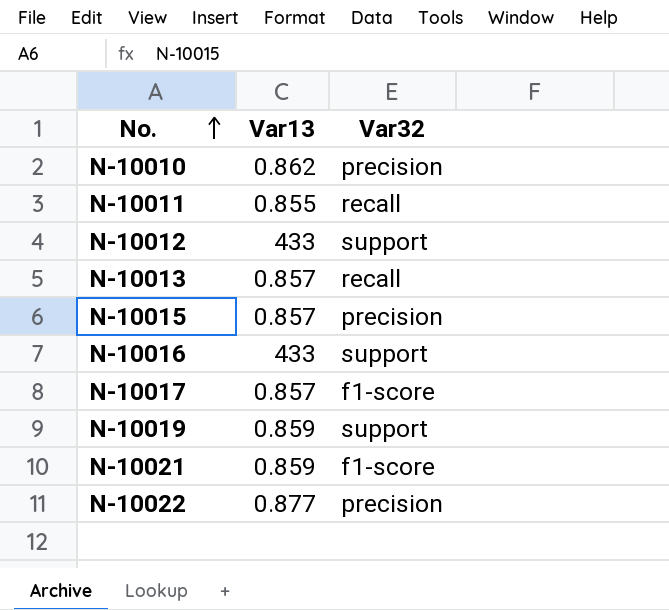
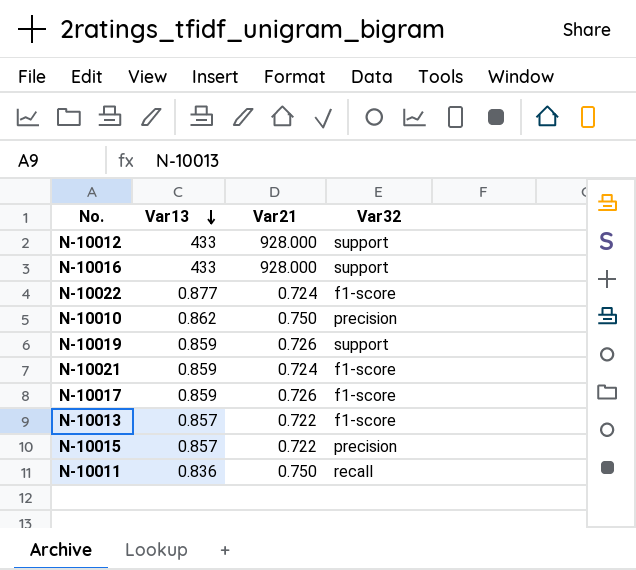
row order: No. ascending -> Var13 descending
column Var21 | position: none -> 3
N-10022 | Var32: precision -> f1-score
N-10017 | Var13: 0.857 -> 0.859
N-10013 | Var32: recall -> f1-score
N-10011 | Var13: 0.855 -> 0.836

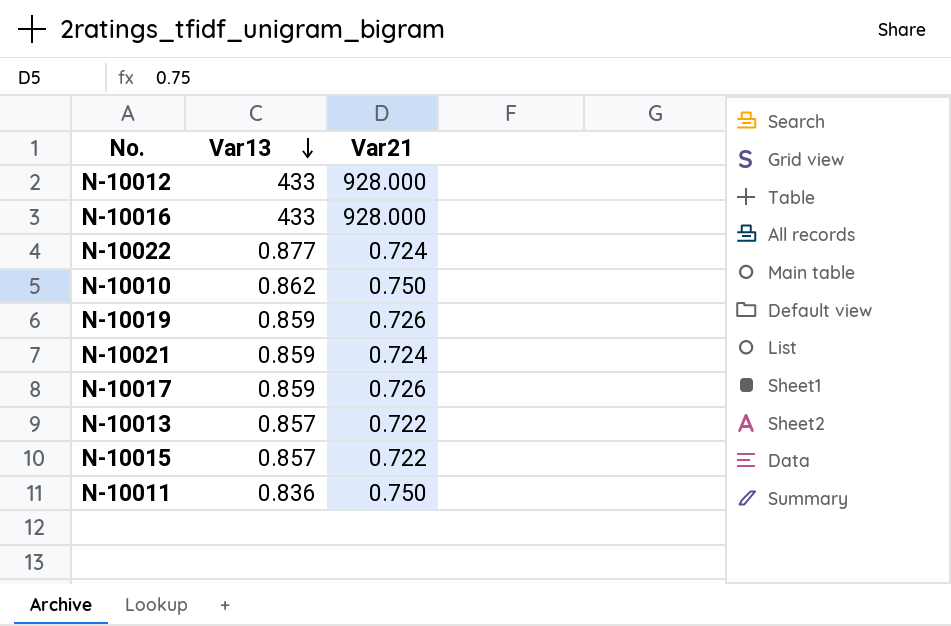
column Var32 | position: 4 -> none

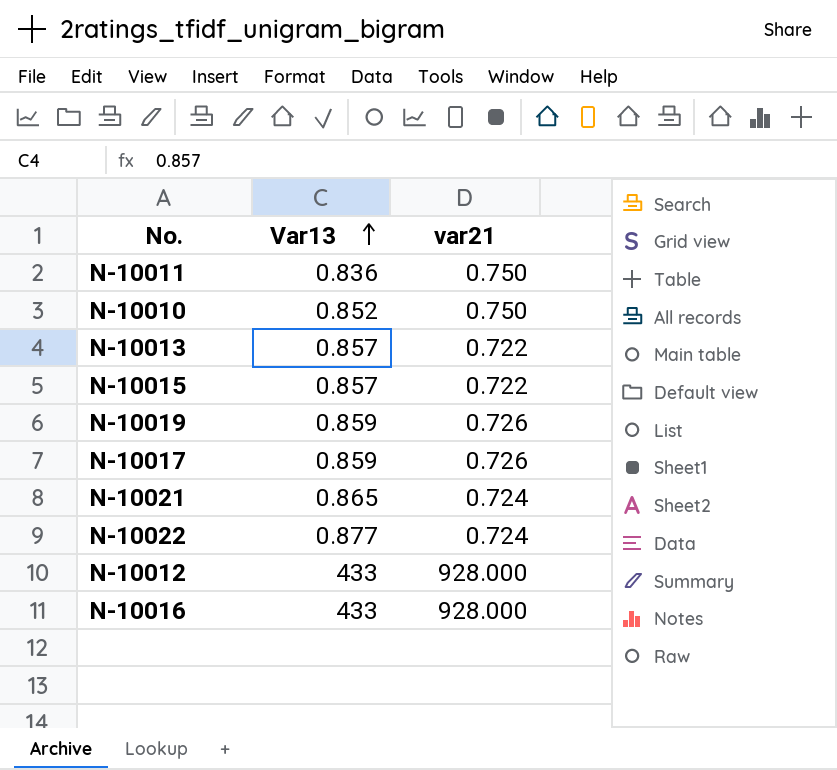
row order: Var13 descending -> Var13 ascending
column name: Var21 -> var21
N-10010 | Var13: 0.862 -> 0.852
N-10021 | Var13: 0.859 -> 0.865

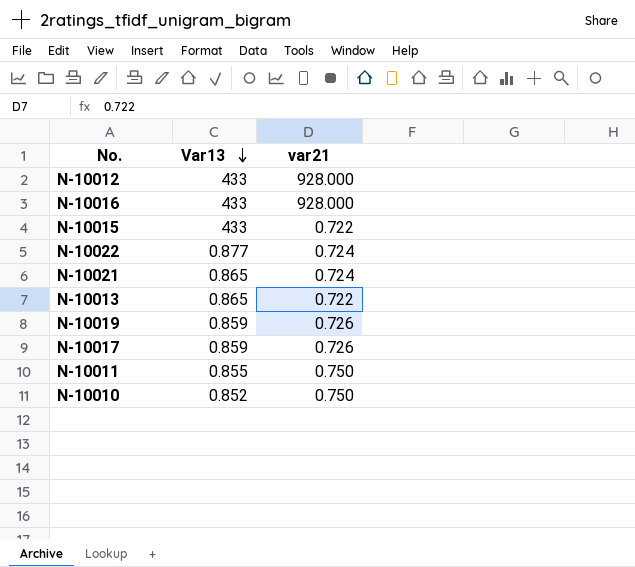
row order: Var13 ascending -> Var13 descending
N-10015 | Var13: 0.857 -> 433
N-10013 | Var13: 0.857 -> 0.865
N-10011 | Var13: 0.836 -> 0.855

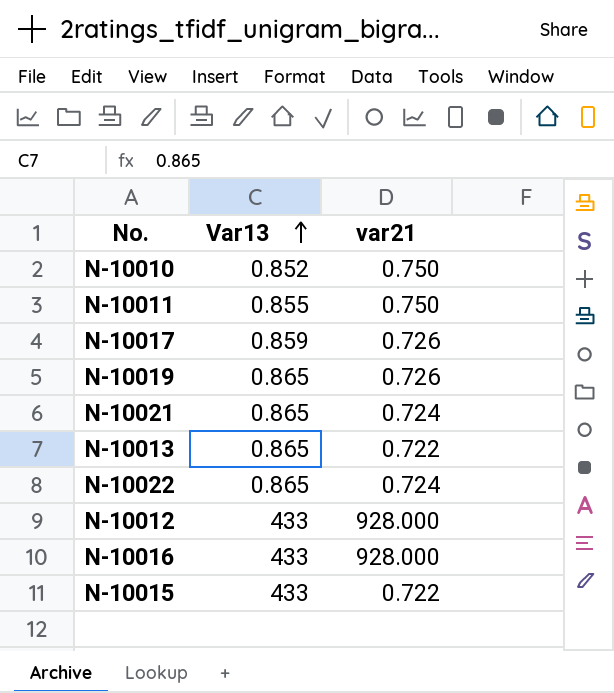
row order: Var13 descending -> Var13 ascending
N-10019 | Var13: 0.859 -> 0.865
N-10022 | Var13: 0.877 -> 0.865

